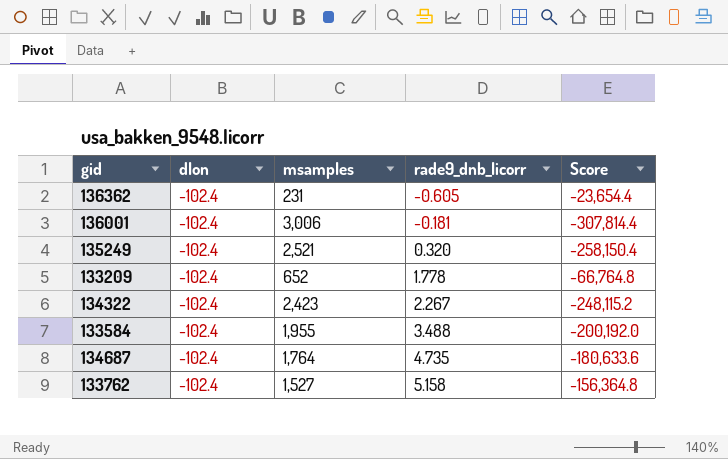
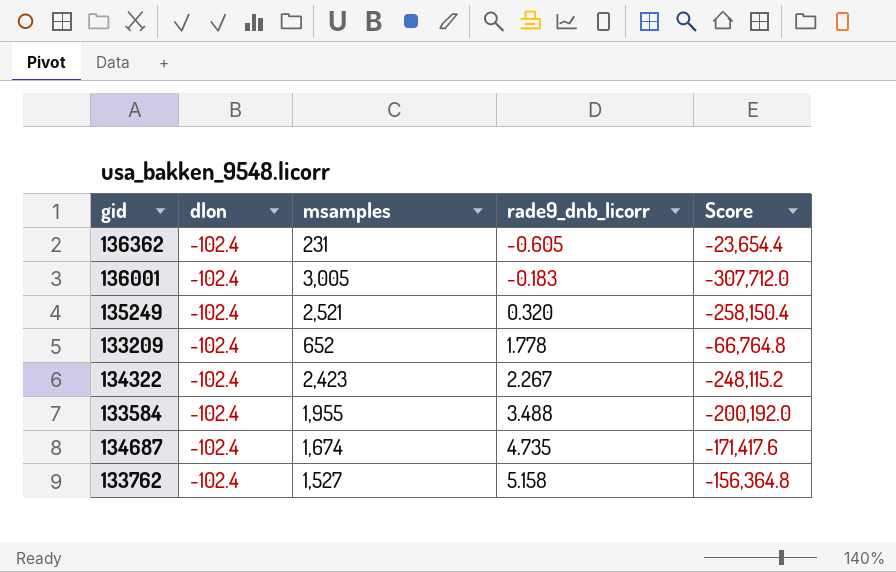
136001 | msamples: 3,006 -> 3,005
136001 | rade9_dnb_licorr: -0.181 -> -0.183
136001 | Score: -307,814.4 -> -307,712.0
134687 | msamples: 1,764 -> 1,674
134687 | Score: -180,633.6 -> -171,417.6

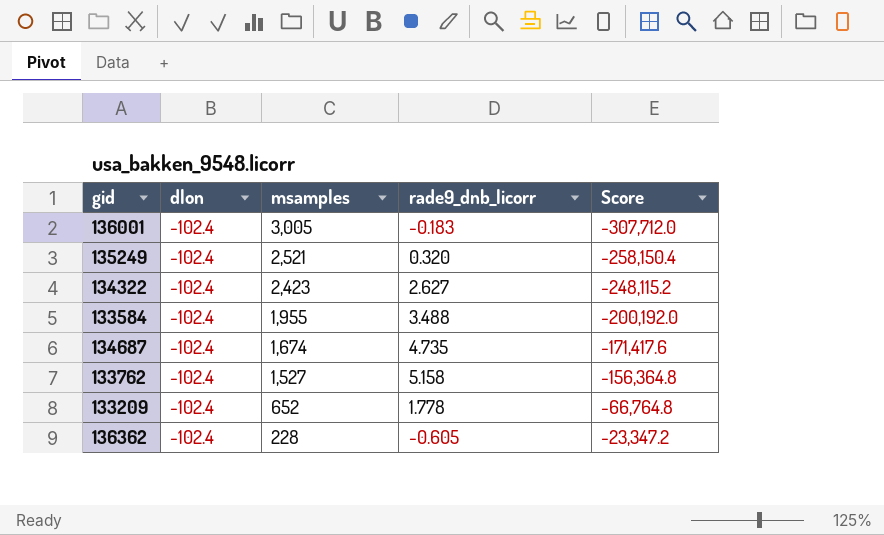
row order: rade9_dnb_licorr ascending -> msamples descending
134322 | rade9_dnb_licorr: 2.267 -> 2.627
136362 | msamples: 231 -> 228
136362 | Score: -23,654.4 -> -23,347.2

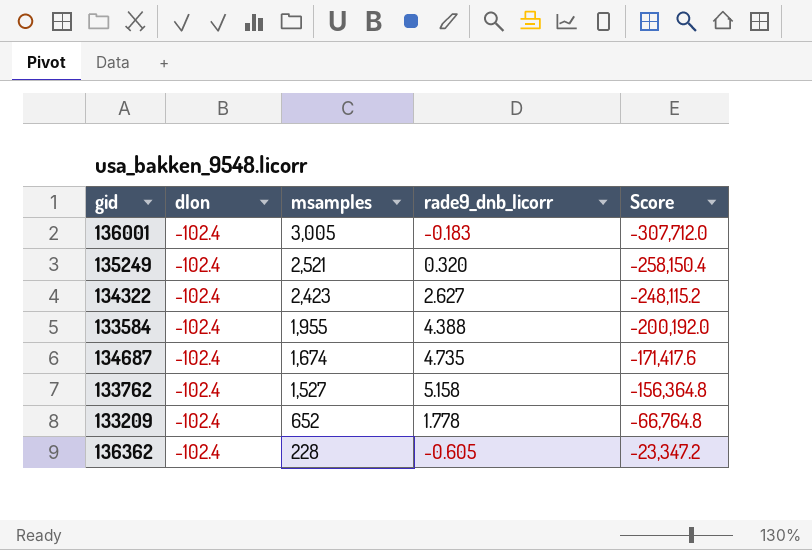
133584 | rade9_dnb_licorr: 3.488 -> 4.388

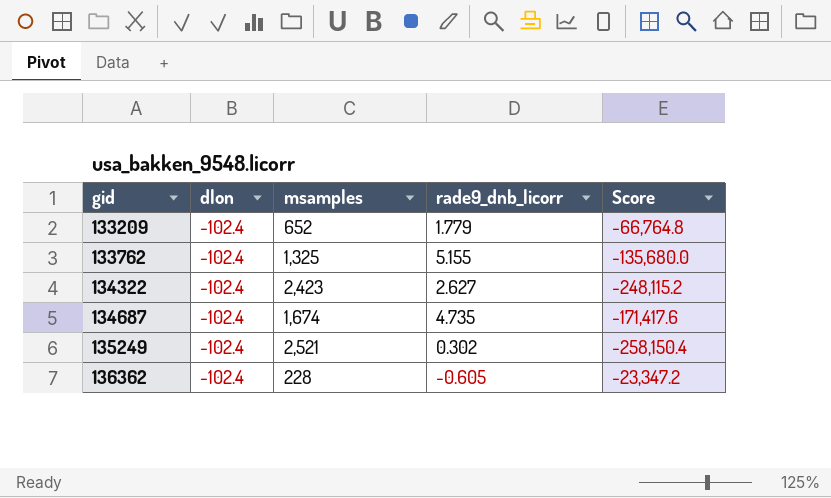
row order: msamples descending -> gid ascending
row 136001: -102.4 | 3,005 | -0.183 | -307,712.0 -> none
row 133584: -102.4 | 1,955 | 4.388 | -200,192.0 -> none
133209 | rade9_dnb_licorr: 1.778 -> 1.779
133762 | msamples: 1,527 -> 1,325
133762 | rade9_dnb_licorr: 5.158 -> 5.155
133762 | Score: -156,364.8 -> -135,680.0
135249 | rade9_dnb_licorr: 0.320 -> 0.302

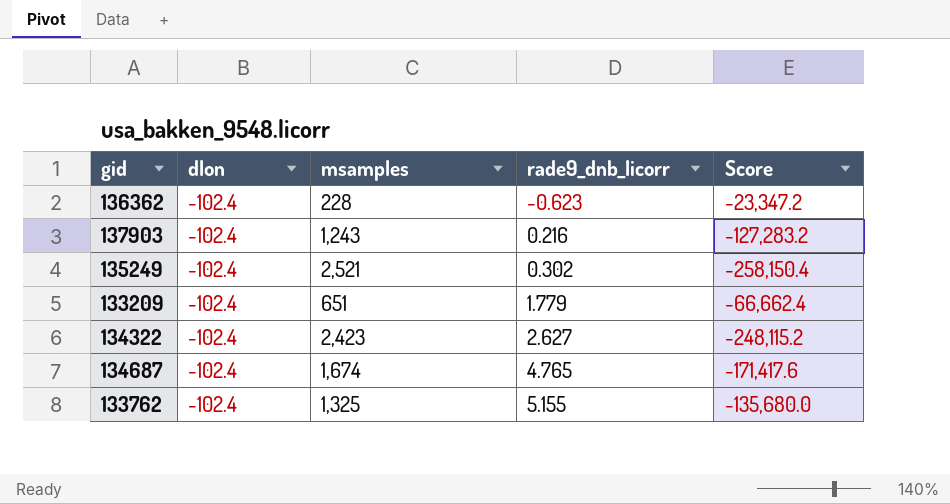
row order: gid ascending -> rade9_dnb_licorr ascending
136362 | rade9_dnb_licorr: -0.605 -> -0.623
row 137903: none -> -102.4 | 1,243 | 0.216 | -127,283.2
133209 | msamples: 652 -> 651
133209 | Score: -66,764.8 -> -66,662.4
134687 | rade9_dnb_licorr: 4.735 -> 4.765

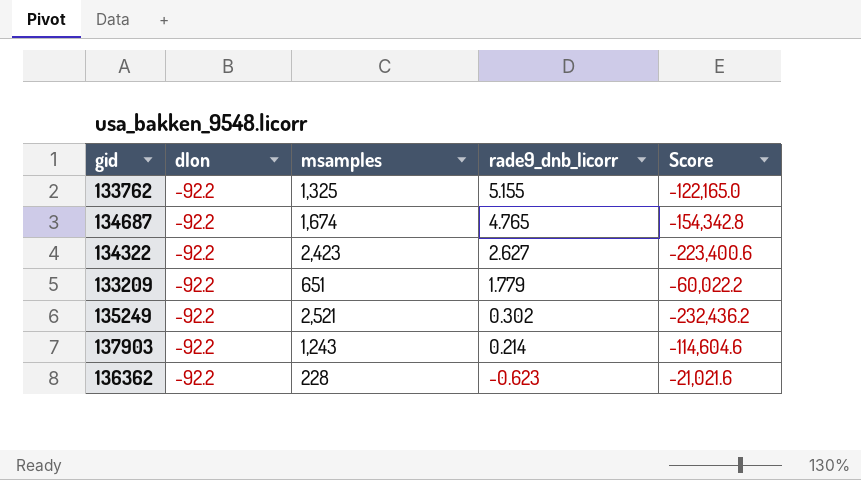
row order: rade9_dnb_licorr ascending -> rade9_dnb_licorr descending
133762 | dlon: -102.4 -> -92.2
133762 | Score: -135,680.0 -> -122,165.0
134687 | dlon: -102.4 -> -92.2
134687 | Score: -171,417.6 -> -154,342.8
134322 | dlon: -102.4 -> -92.2
134322 | Score: -248,115.2 -> -223,400.6
133209 | dlon: -102.4 -> -92.2
133209 | Score: -66,662.4 -> -60,022.2
135249 | dlon: -102.4 -> -92.2
135249 | Score: -258,150.4 -> -232,436.2
137903 | dlon: -102.4 -> -92.2
137903 | rade9_dnb_licorr: 0.216 -> 0.214
137903 | Score: -127,283.2 -> -114,604.6
136362 | dlon: -102.4 -> -92.2
136362 | Score: -23,347.2 -> -21,021.6

